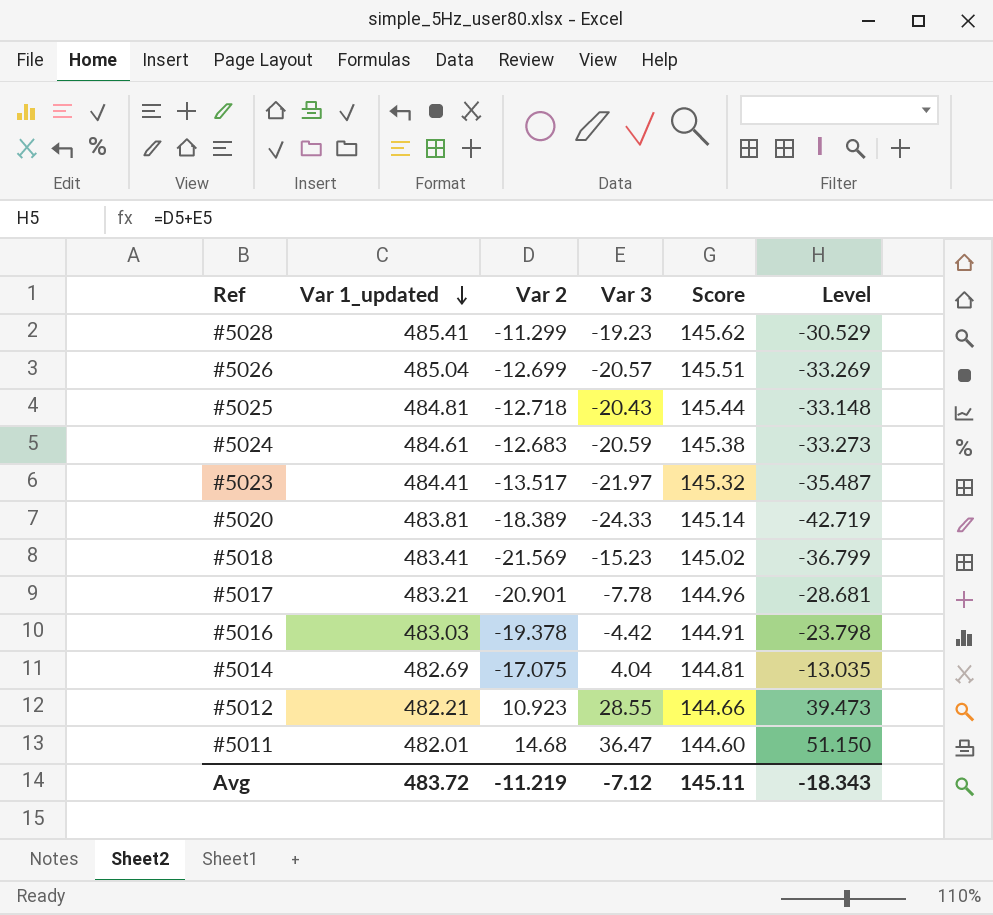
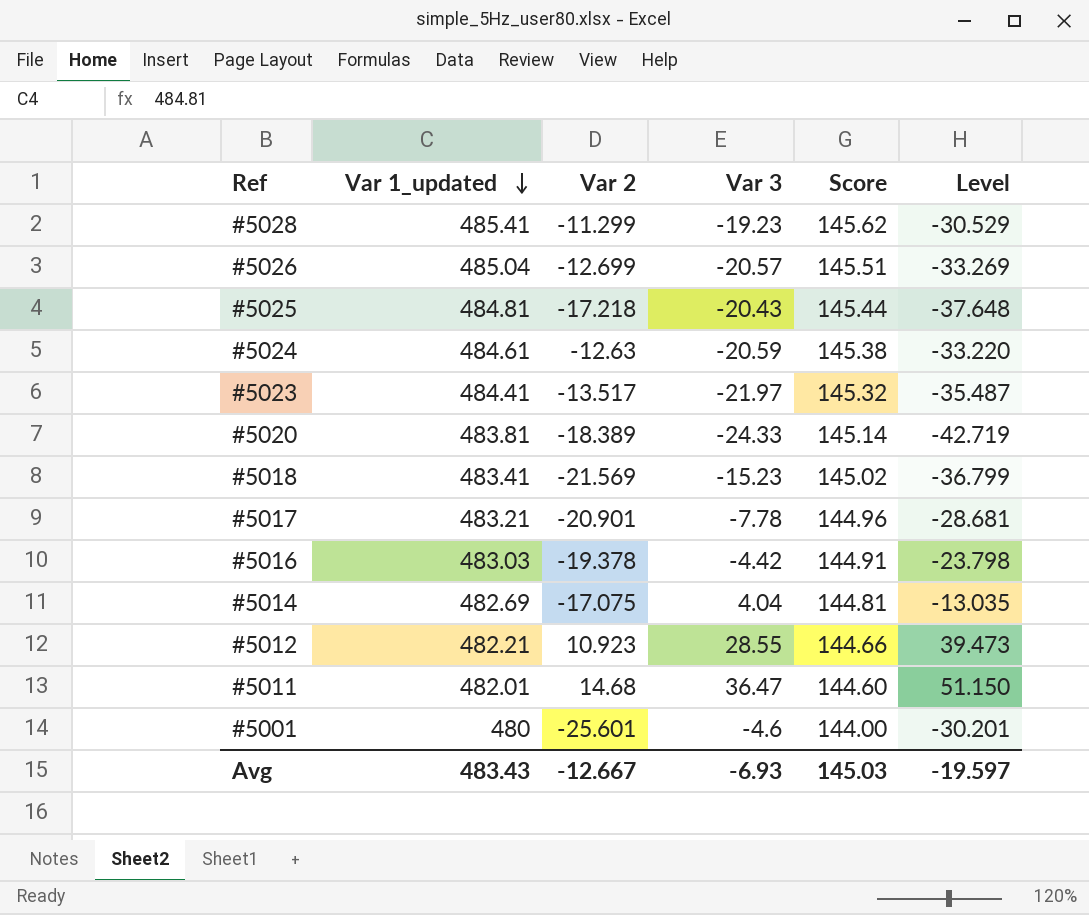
#5025 | Var 2: -12.718 -> -17.218
#5025 | Level: -33.148 -> -37.648
#5024 | Var 2: -12.683 -> -12.63
#5024 | Level: -33.273 -> -33.220
row #5001: none -> 480 | -25.601 | -4.6 | 144.00 | -30.201
Avg | Var 1_updated: 483.72 -> 483.43
Avg | Var 2: -11.219 -> -12.667
Avg | Var 3: -7.12 -> -6.93
Avg | Score: 145.11 -> 145.03
Avg | Level: -18.343 -> -19.597

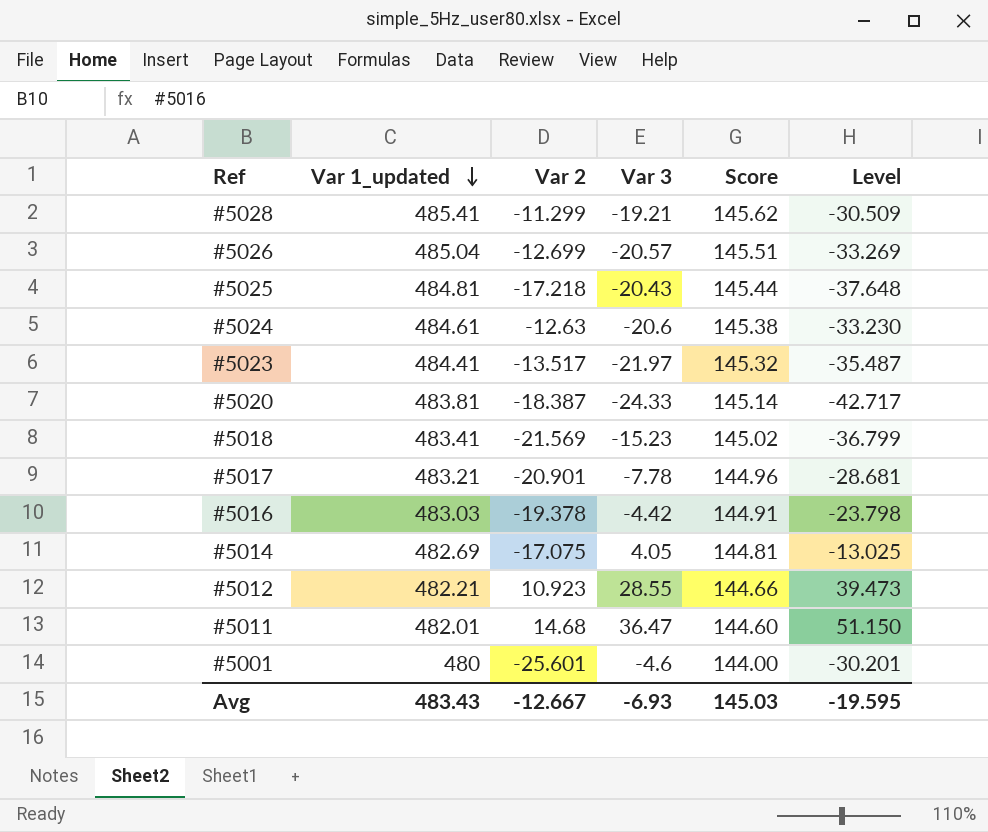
#5028 | Var 3: -19.23 -> -19.21
#5028 | Level: -30.529 -> -30.509
#5024 | Var 3: -20.59 -> -20.6
#5024 | Level: -33.220 -> -33.230
#5020 | Var 2: -18.389 -> -18.387
#5020 | Level: -42.719 -> -42.717
#5014 | Var 3: 4.04 -> 4.05
#5014 | Level: -13.035 -> -13.025
Avg | Level: -19.597 -> -19.595

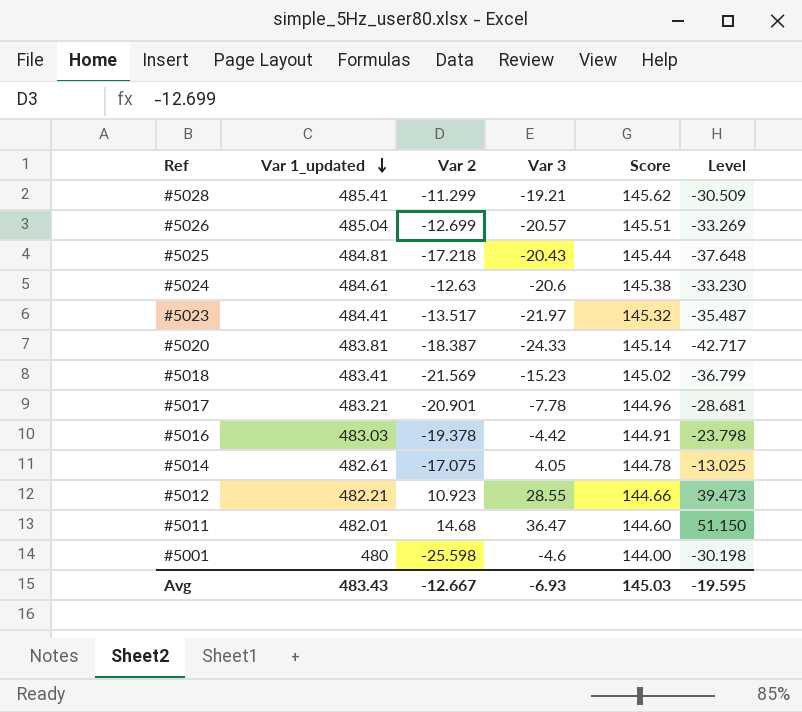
#5014 | Var 1_updated: 482.69 -> 482.61
#5014 | Score: 144.81 -> 144.78
#5001 | Var 2: -25.601 -> -25.598
#5001 | Level: -30.201 -> -30.198

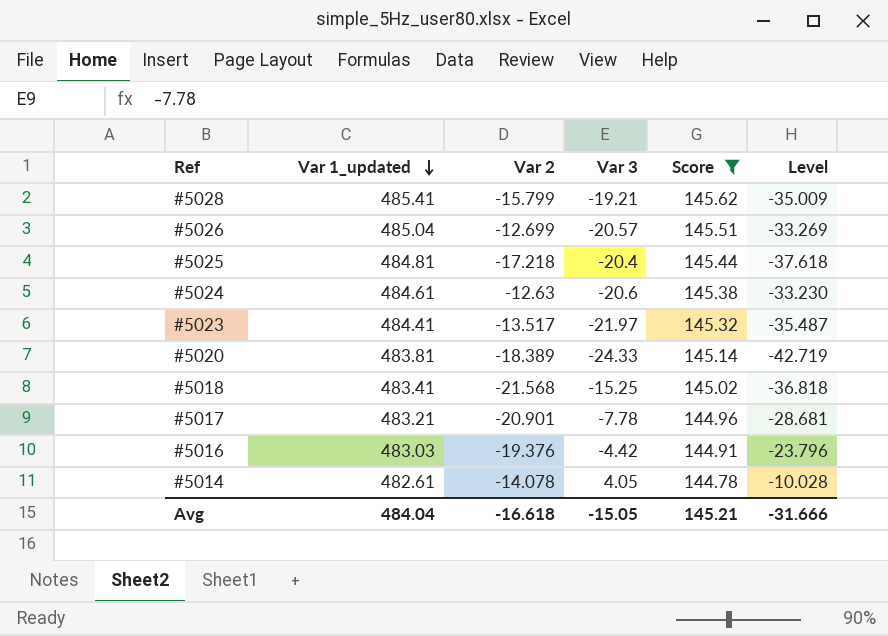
filter: none -> Score >= 144.78
#5028 | Var 2: -11.299 -> -15.799
#5028 | Level: -30.509 -> -35.009
#5025 | Var 3: -20.43 -> -20.4
#5025 | Level: -37.648 -> -37.618
#5020 | Var 2: -18.387 -> -18.389
#5020 | Level: -42.717 -> -42.719
#5018 | Var 2: -21.569 -> -21.568
#5018 | Var 3: -15.23 -> -15.25
#5018 | Level: -36.799 -> -36.818
#5016 | Var 2: -19.378 -> -19.376
#5016 | Level: -23.798 -> -23.796
#5014 | Var 2: -17.075 -> -14.078
#5014 | Level: -13.025 -> -10.028
Avg | Var 1_updated: 483.43 -> 484.04
Avg | Var 2: -12.667 -> -16.618
Avg | Var 3: -6.93 -> -15.05
Avg | Score: 145.03 -> 145.21
Avg | Level: -19.595 -> -31.666

